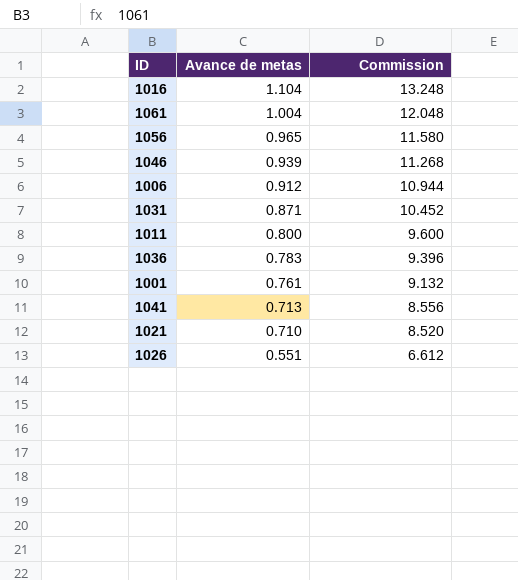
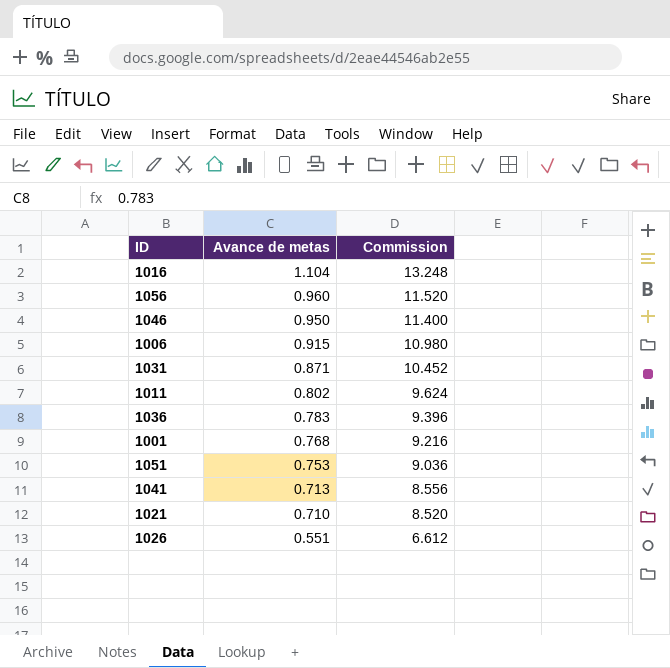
row 1061: 1.004 | 12.048 -> none
1056 | Avance de metas: 0.965 -> 0.960
1056 | Commission: 11.580 -> 11.520
1046 | Avance de metas: 0.939 -> 0.950
1046 | Commission: 11.268 -> 11.400
1006 | Avance de metas: 0.912 -> 0.915
1006 | Commission: 10.944 -> 10.980
1011 | Avance de metas: 0.800 -> 0.802
1011 | Commission: 9.600 -> 9.624
1001 | Avance de metas: 0.761 -> 0.768
1001 | Commission: 9.132 -> 9.216
row 1051: none -> 0.753 | 9.036

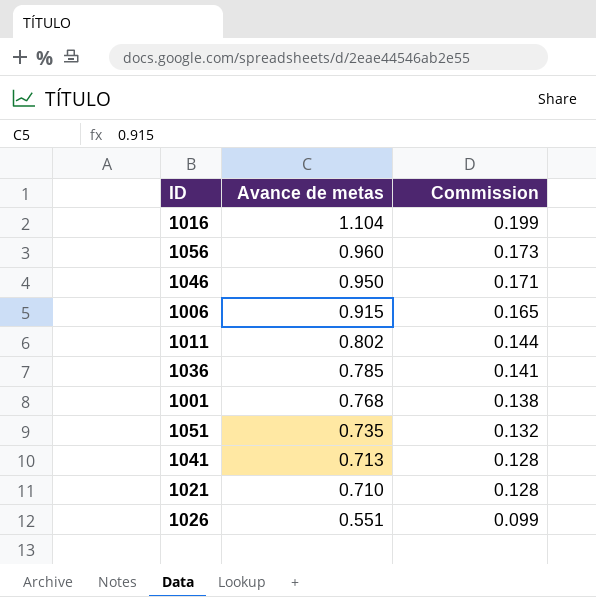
column Commission | formula: [Avance de metas] * 12 -> [Avance de metas] * 0.18
row 1031: 0.871 | 10.452 -> none
1036 | Avance de metas: 0.783 -> 0.785
1051 | Avance de metas: 0.753 -> 0.735

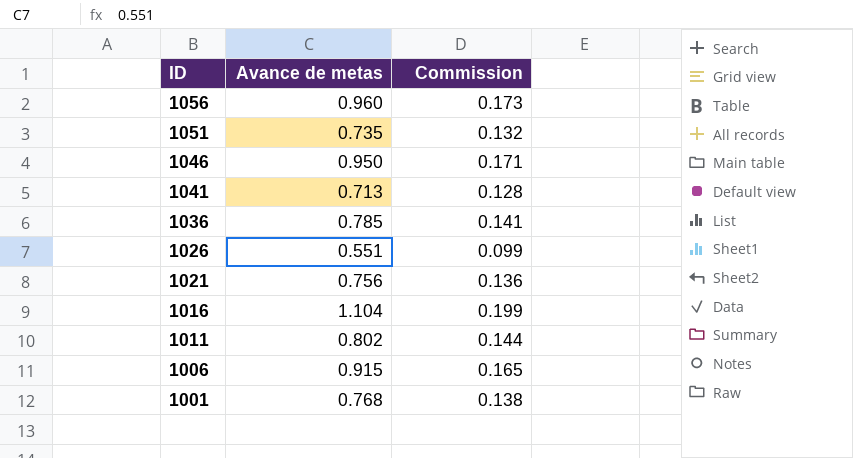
row order: Avance de metas descending -> ID descending
1021 | Avance de metas: 0.710 -> 0.756
1021 | Commission: 0.128 -> 0.136

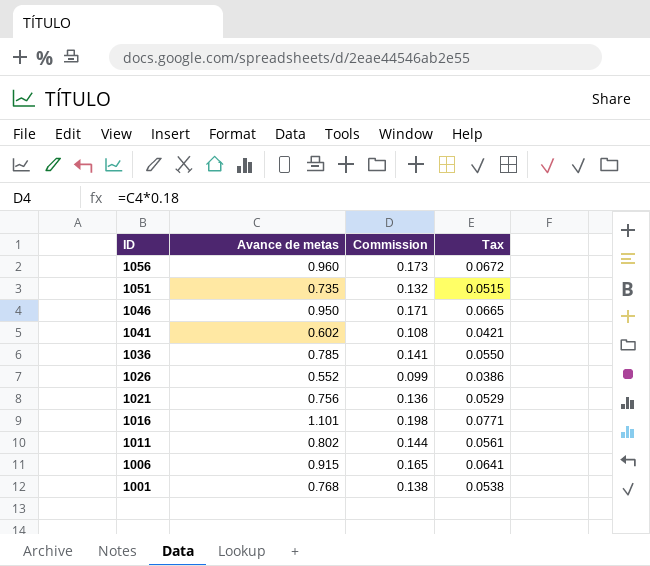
column Tax | formula: none -> [Avance de metas] * 0.07
1041 | Avance de metas: 0.713 -> 0.602
1041 | Commission: 0.128 -> 0.108
1026 | Avance de metas: 0.551 -> 0.552
1016 | Avance de metas: 1.104 -> 1.101
1016 | Commission: 0.199 -> 0.198

